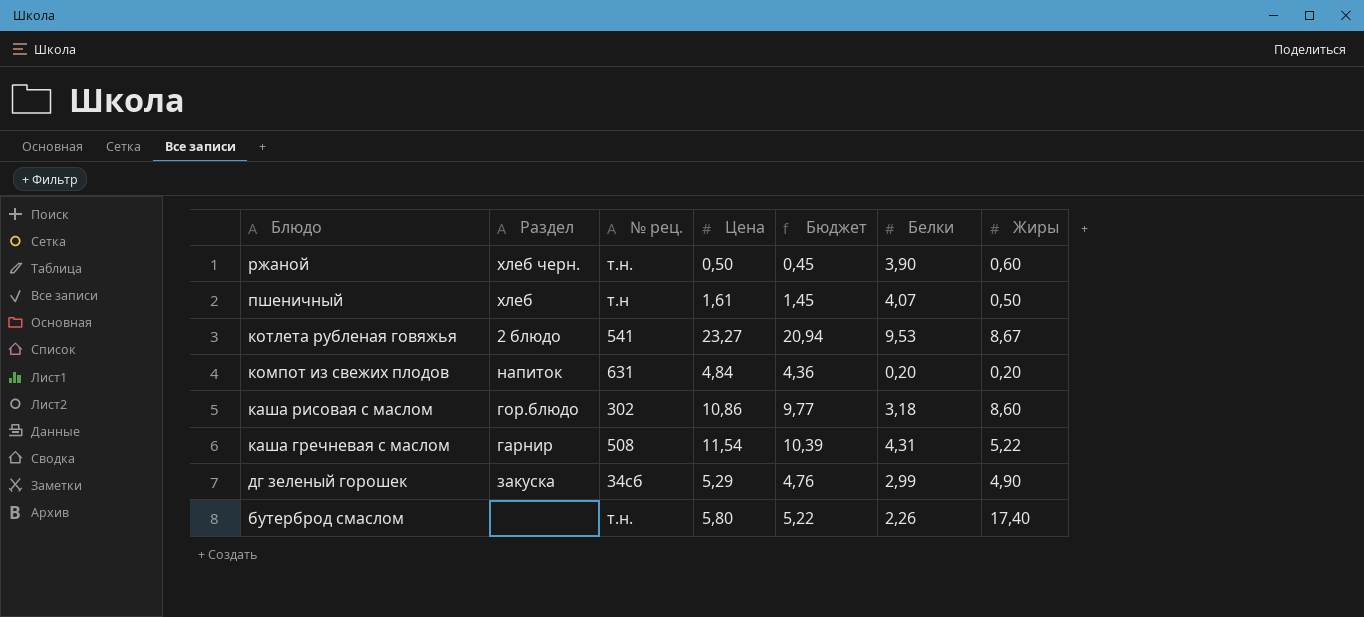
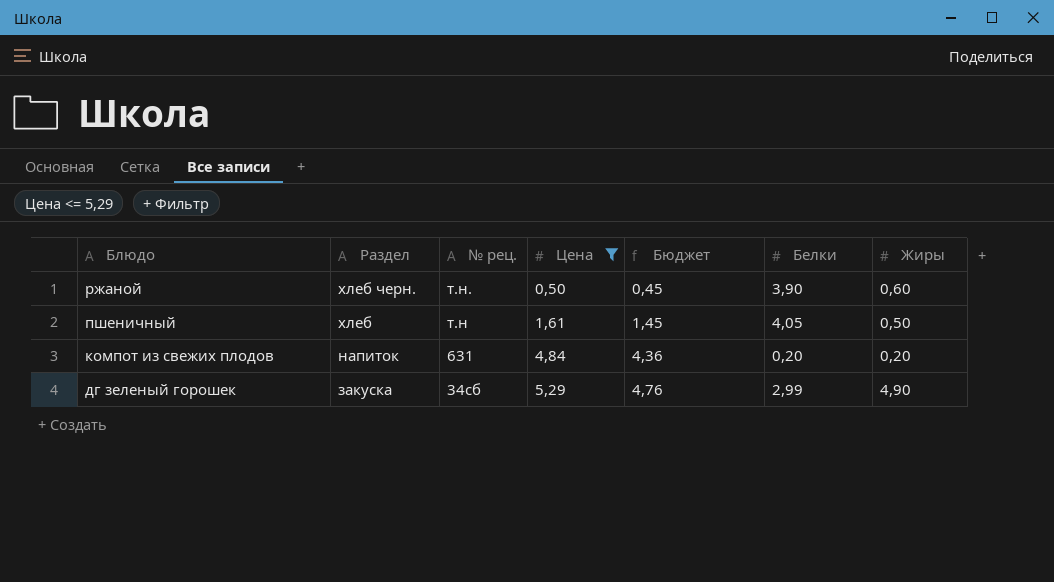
filter: none -> Цена <= 5,29
пшеничный | Белки: 4,07 -> 4,05

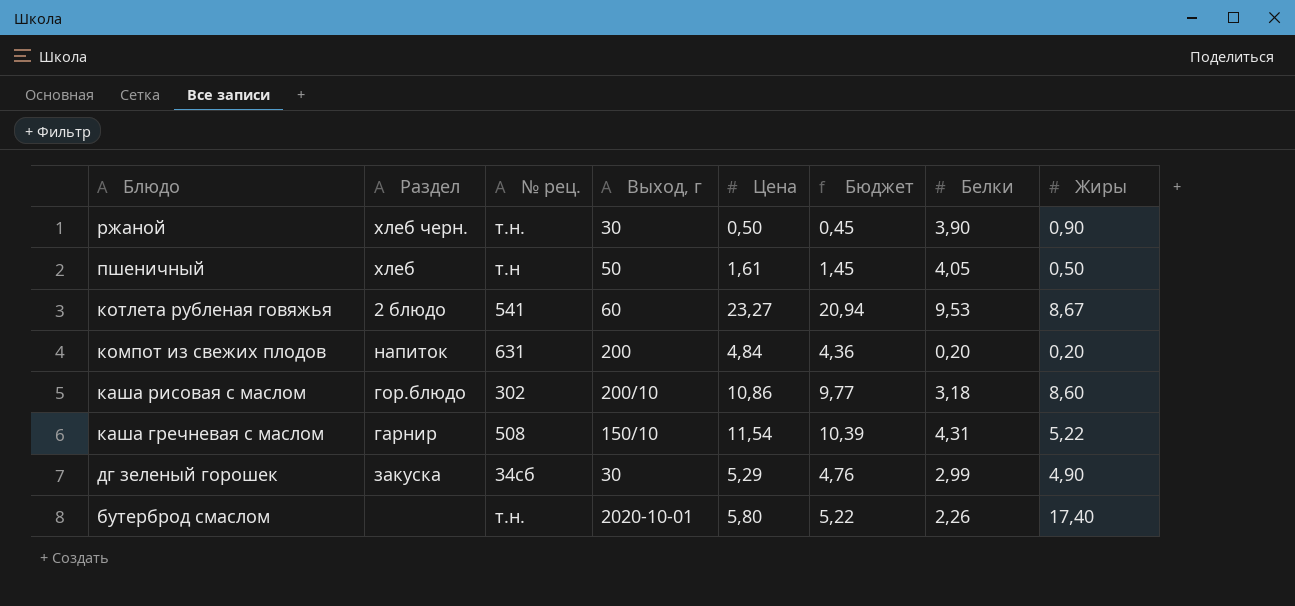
filter: Цена <= 5,29 -> none
column Выход, г | position: none -> 4
ржаной | Жиры: 0,60 -> 0,90

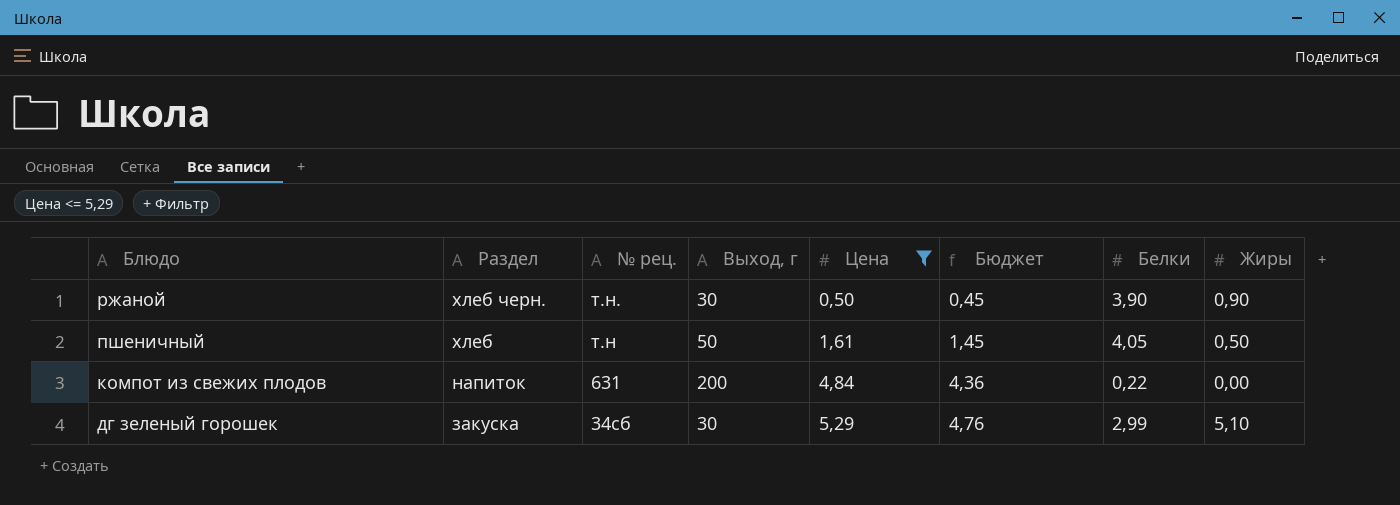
filter: none -> Цена <= 5,29
компот из свежих плодов | Белки: 0,20 -> 0,22
компот из свежих плодов | Жиры: 0,20 -> 0,00
дг зеленый горошек | Жиры: 4,90 -> 5,10

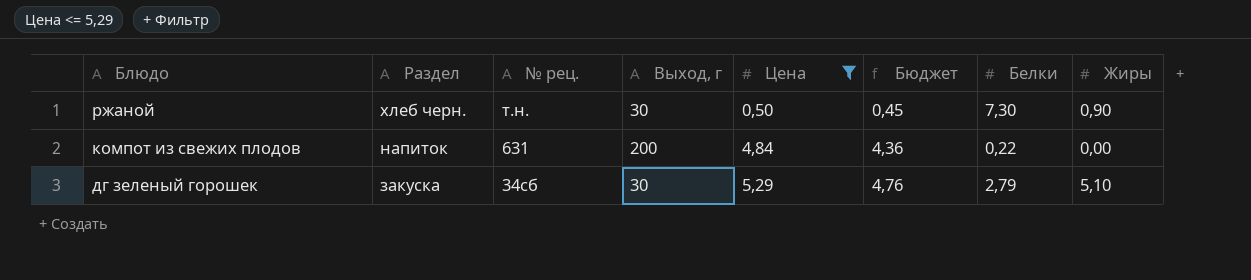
row пшеничный: хлеб | т.н | 50 | 1,61 | 1,45 | 4,05 | 0,50 -> none
ржаной | Белки: 3,90 -> 7,30
дг зеленый горошек | Белки: 2,99 -> 2,79

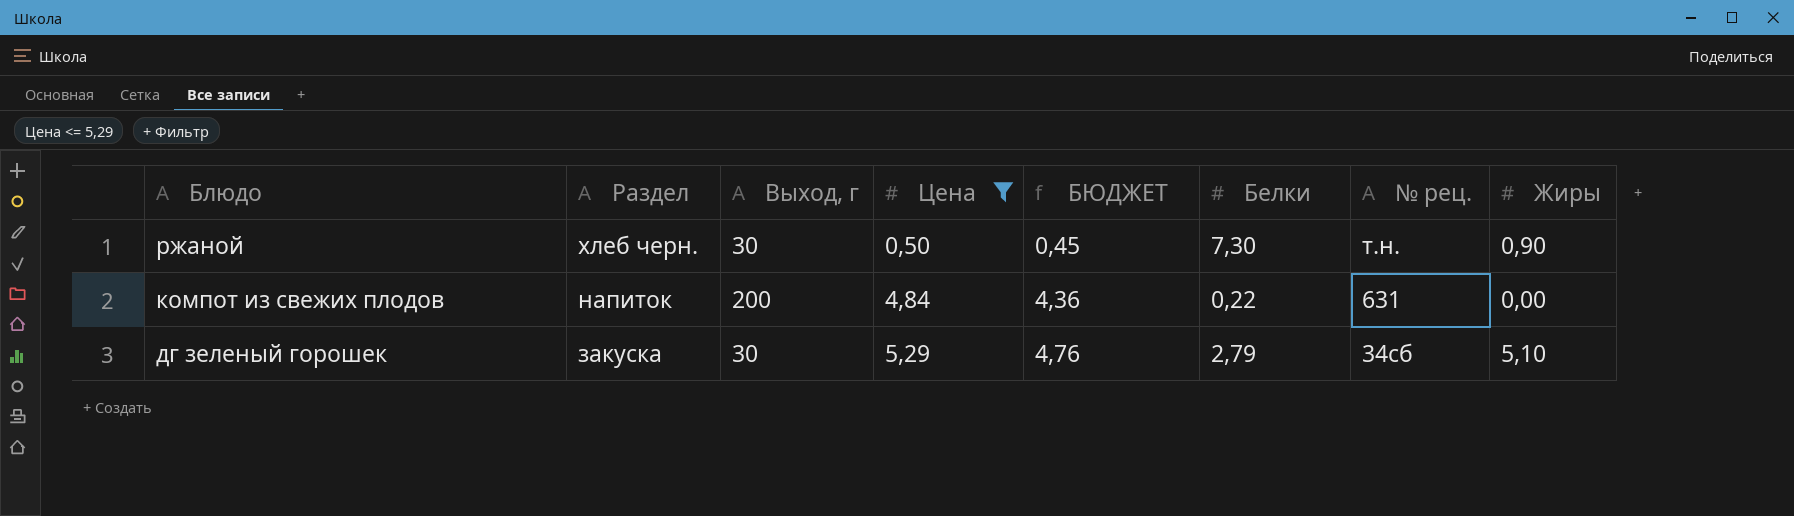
column name: Бюджет -> БЮДЖЕТ
column № рец. | position: 3 -> 7

